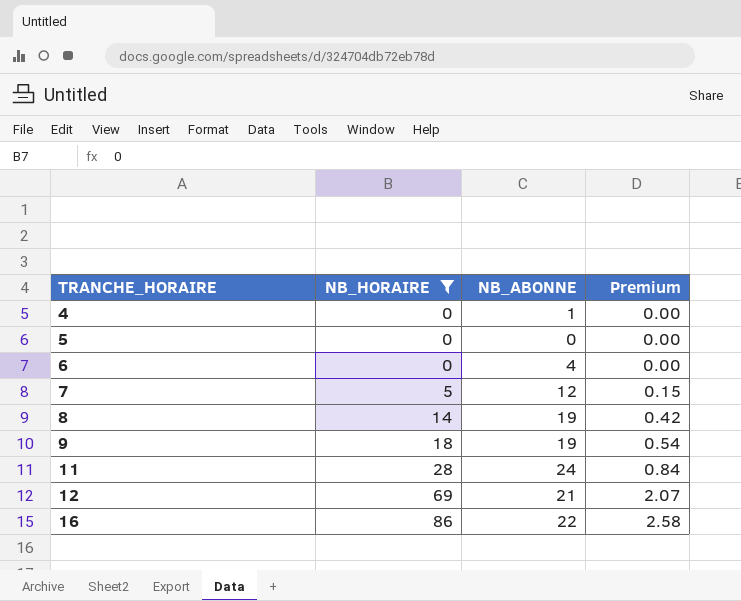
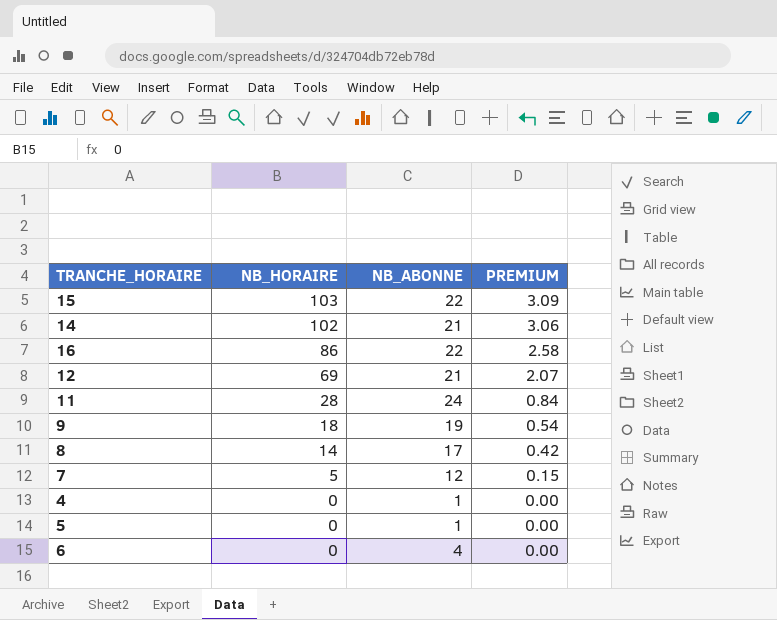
filter: NB_HORAIRE <= 86 -> none
row order: TRANCHE_HORAIRE ascending -> NB_HORAIRE descending
column name: Premium -> PREMIUM
8 | NB_ABONNE: 19 -> 17
5 | NB_ABONNE: 0 -> 1

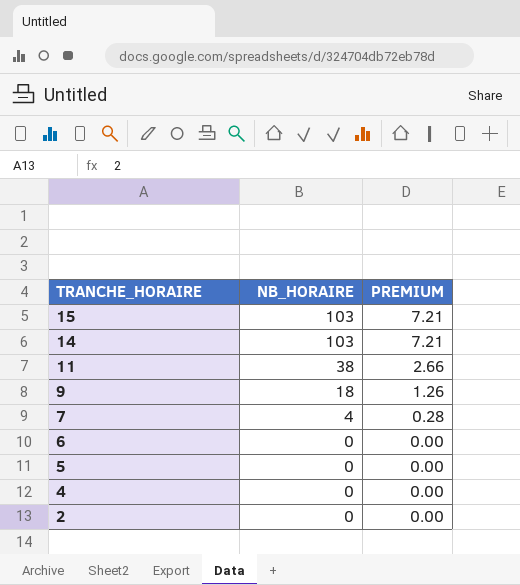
row order: NB_HORAIRE descending -> TRANCHE_HORAIRE descending
column NB_ABONNE | position: 3 -> none
column PREMIUM | formula: [NB_HORAIRE] * 0.03 -> [NB_HORAIRE] * 0.07
row 16: 86 | 22 | 2.58 -> none
row 12: 69 | 21 | 2.07 -> none
row 8: 14 | 17 | 0.42 -> none
14 | NB_HORAIRE: 102 -> 103
11 | NB_HORAIRE: 28 -> 38
7 | NB_HORAIRE: 5 -> 4
row 2: none -> 0 | 0.00

